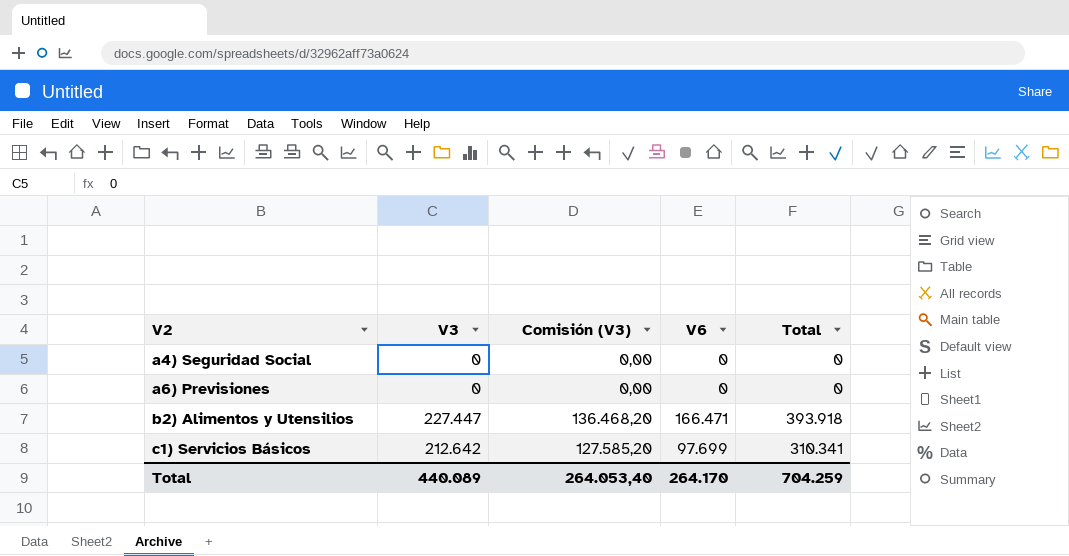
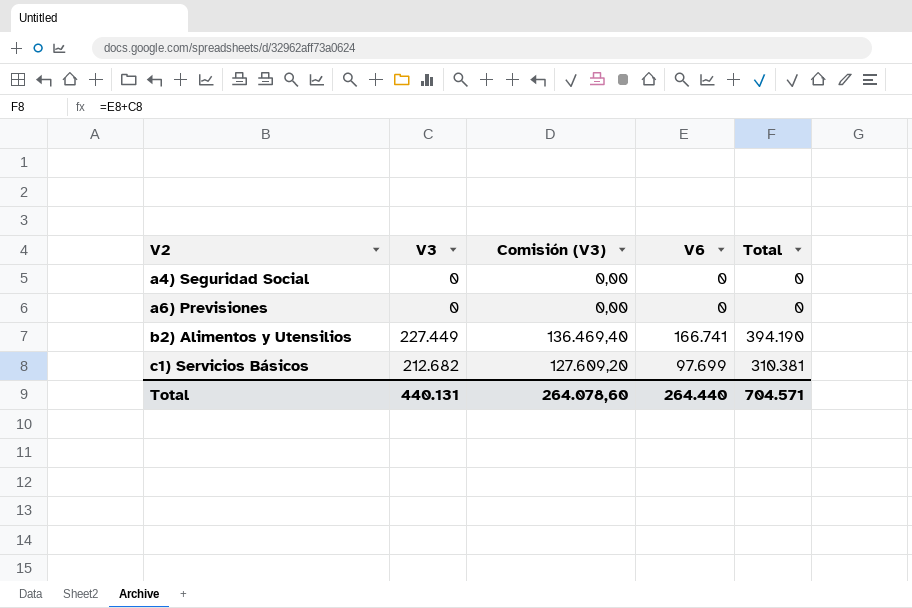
b2) Alimentos y Utensilios | V3: 227.447 -> 227.449
b2) Alimentos y Utensilios | Comisión (V3): 136.468,20 -> 136.469,40
b2) Alimentos y Utensilios | V6: 166.471 -> 166.741
b2) Alimentos y Utensilios | Total: 393.918 -> 394.190
c1) Servicios Básicos | V3: 212.642 -> 212.682
c1) Servicios Básicos | Comisión (V3): 127.585,20 -> 127.609,20
c1) Servicios Básicos | Total: 310.341 -> 310.381
Total | V3: 440.089 -> 440.131
Total | Comisión (V3): 264.053,40 -> 264.078,60
Total | V6: 264.170 -> 264.440
Total | Total: 704.259 -> 704.571

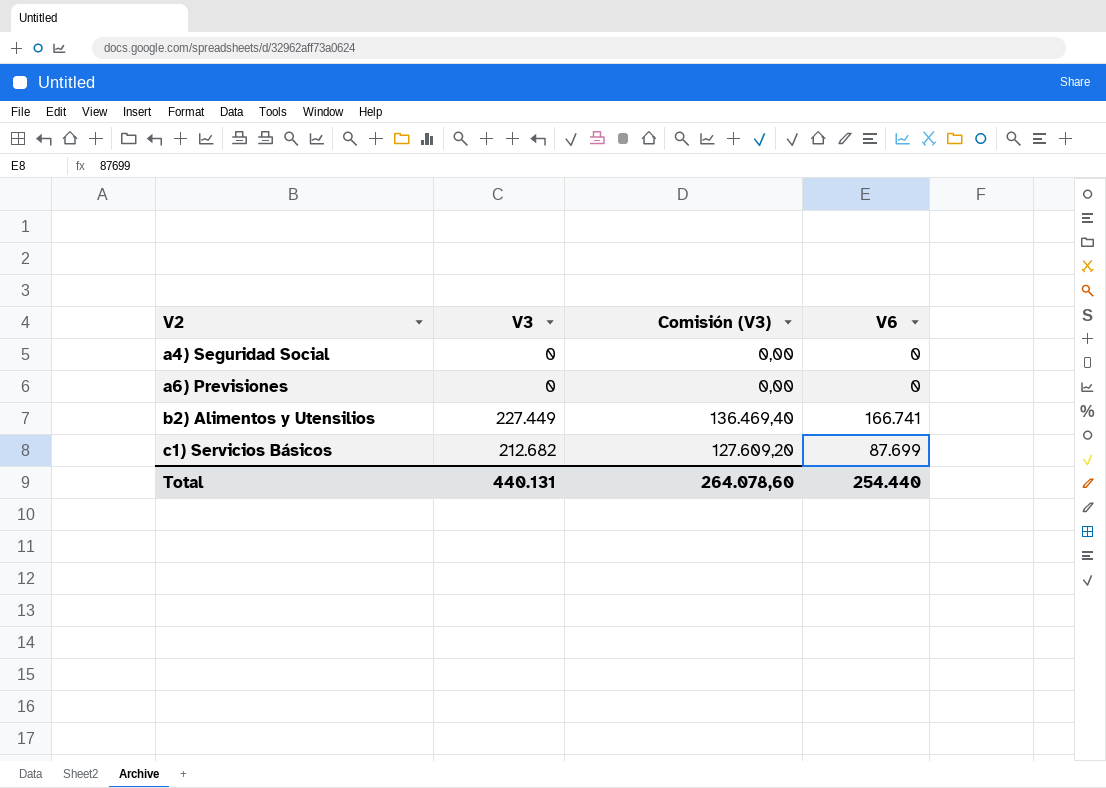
column Total | formula: [V3] + [V6] -> none
c1) Servicios Básicos | V6: 97.699 -> 87.699
Total | V6: 264.440 -> 254.440

